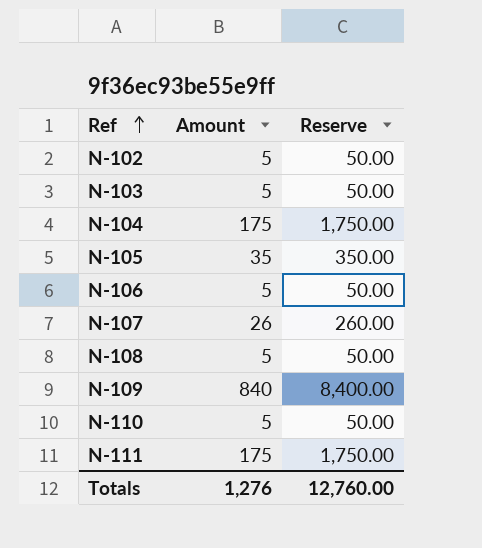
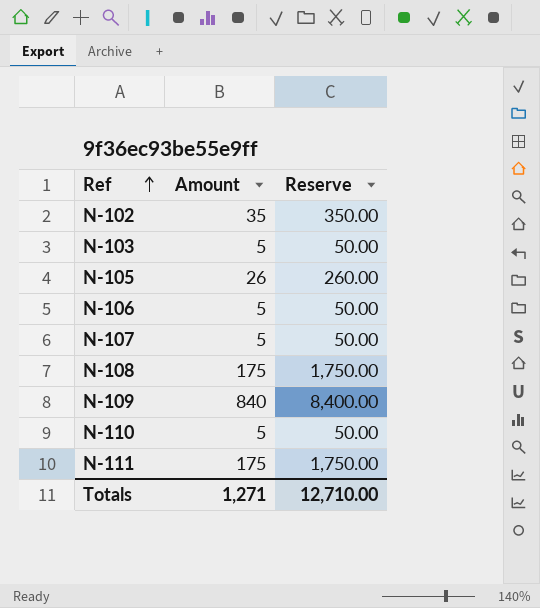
row N-104: 175 | 1,750.00 -> none
N-102 | Amount: 5 -> 35
N-102 | Reserve: 50.00 -> 350.00
N-105 | Amount: 35 -> 26
N-105 | Reserve: 350.00 -> 260.00
N-107 | Amount: 26 -> 5
N-107 | Reserve: 260.00 -> 50.00
N-108 | Amount: 5 -> 175
N-108 | Reserve: 50.00 -> 1,750.00
Totals | Amount: 1,276 -> 1,271
Totals | Reserve: 12,760.00 -> 12,710.00

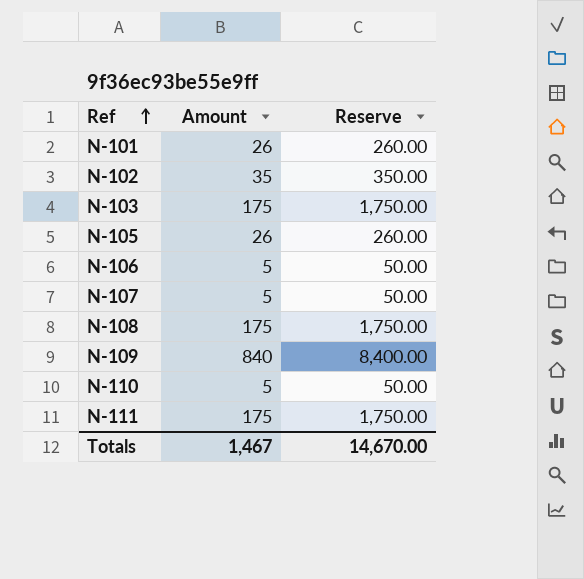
row N-101: none -> 26 | 260.00
N-103 | Amount: 5 -> 175
N-103 | Reserve: 50.00 -> 1,750.00
Totals | Amount: 1,271 -> 1,467
Totals | Reserve: 12,710.00 -> 14,670.00

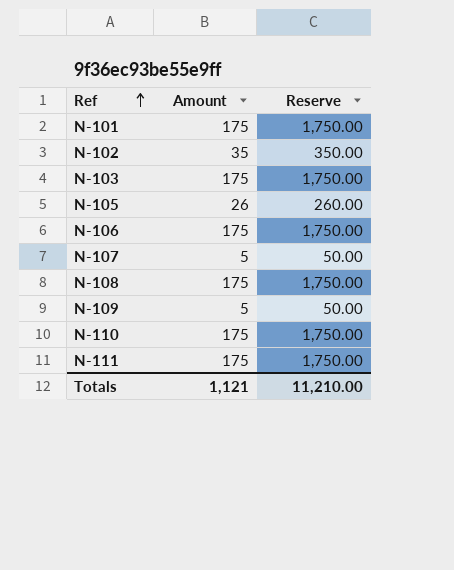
N-101 | Amount: 26 -> 175
N-101 | Reserve: 260.00 -> 1,750.00
N-106 | Amount: 5 -> 175
N-106 | Reserve: 50.00 -> 1,750.00
N-109 | Amount: 840 -> 5
N-109 | Reserve: 8,400.00 -> 50.00
N-110 | Amount: 5 -> 175
N-110 | Reserve: 50.00 -> 1,750.00
Totals | Amount: 1,467 -> 1,121
Totals | Reserve: 14,670.00 -> 11,210.00

